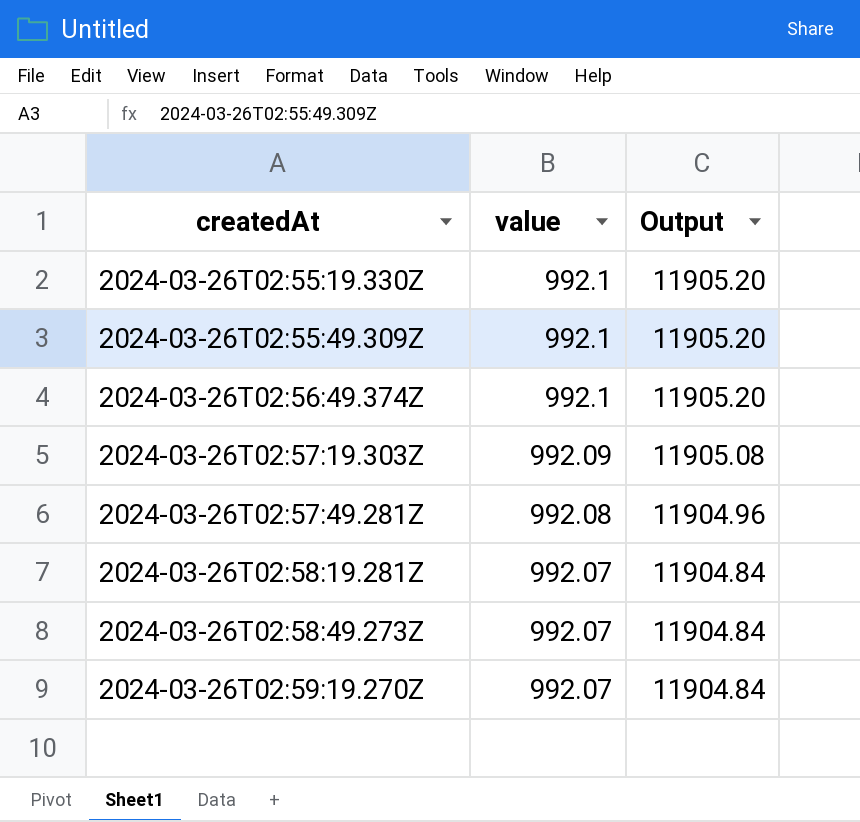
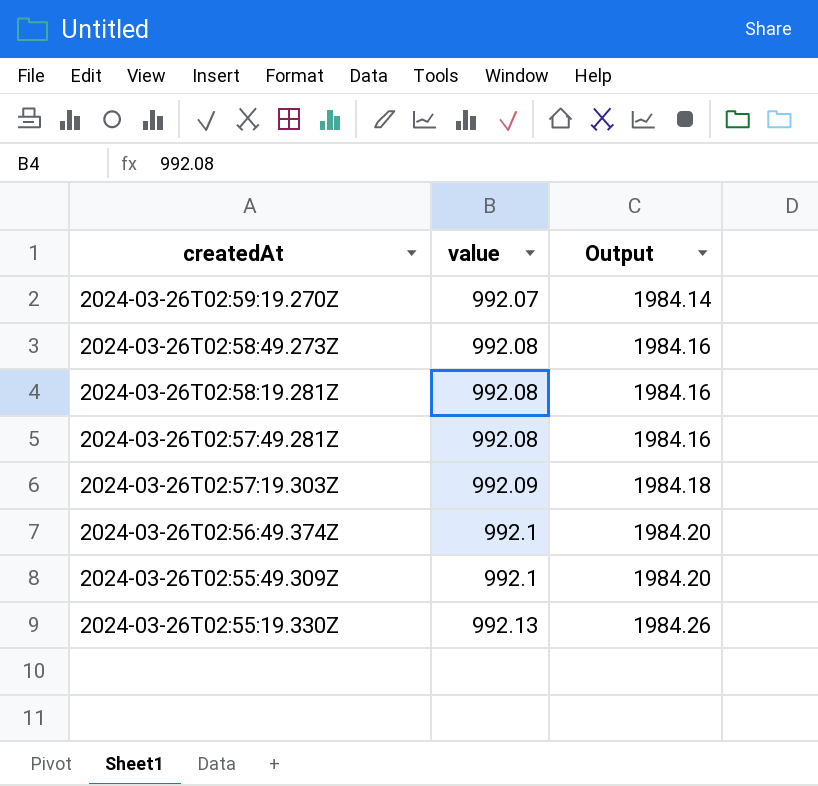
row order: createdAt ascending -> createdAt descending
column Output | formula: [value] * 12 -> [value] * 2
2024-03-26T02:58:49.273Z | value: 992.07 -> 992.08
2024-03-26T02:58:19.281Z | value: 992.07 -> 992.08
2024-03-26T02:55:19.330Z | value: 992.1 -> 992.13

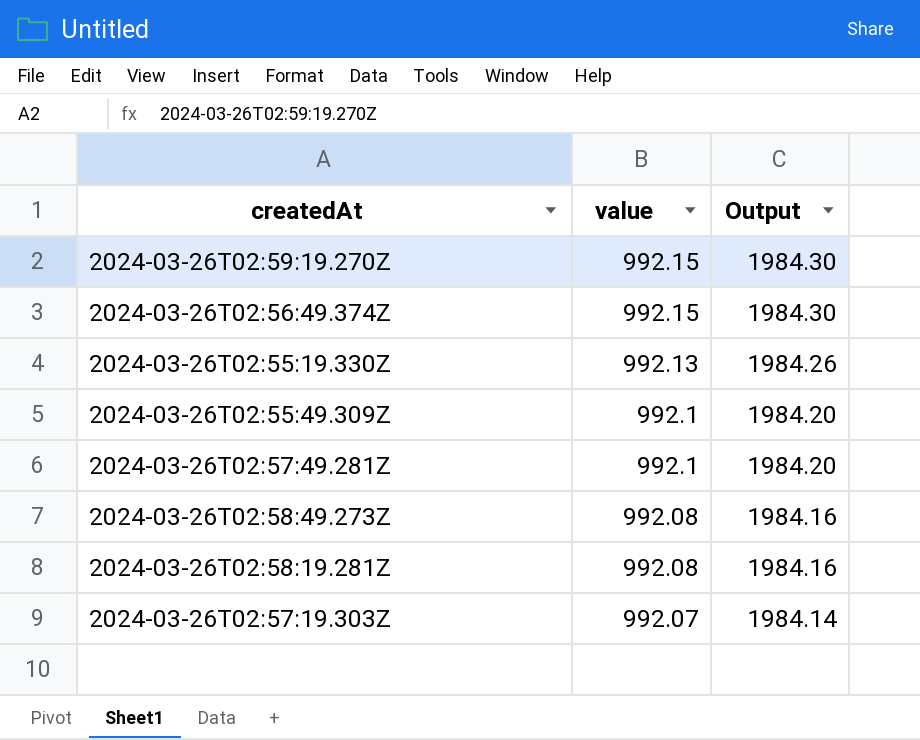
row order: createdAt descending -> value descending
2024-03-26T02:59:19.270Z | value: 992.07 -> 992.15
2024-03-26T02:59:19.270Z | Output: 1984.14 -> 1984.30
2024-03-26T02:56:49.374Z | value: 992.1 -> 992.15
2024-03-26T02:56:49.374Z | Output: 1984.20 -> 1984.30
2024-03-26T02:57:49.281Z | value: 992.08 -> 992.1
2024-03-26T02:57:49.281Z | Output: 1984.16 -> 1984.20
2024-03-26T02:57:19.303Z | value: 992.09 -> 992.07
2024-03-26T02:57:19.303Z | Output: 1984.18 -> 1984.14

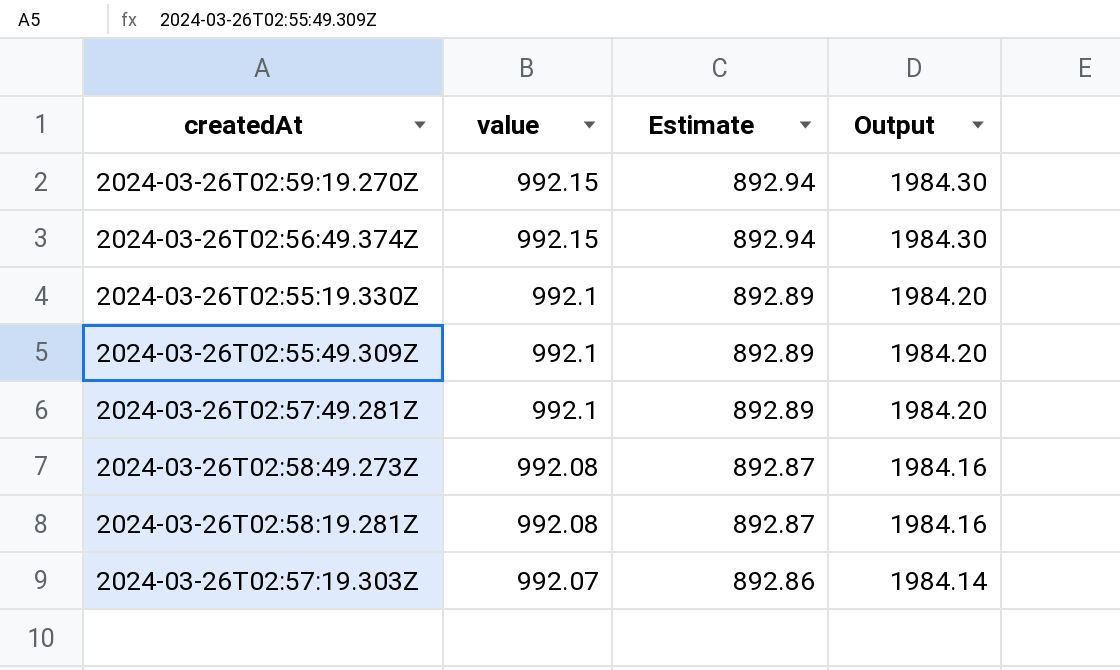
column Estimate | formula: none -> [value] * 0.9
2024-03-26T02:55:19.330Z | value: 992.13 -> 992.1
2024-03-26T02:55:19.330Z | Output: 1984.26 -> 1984.20

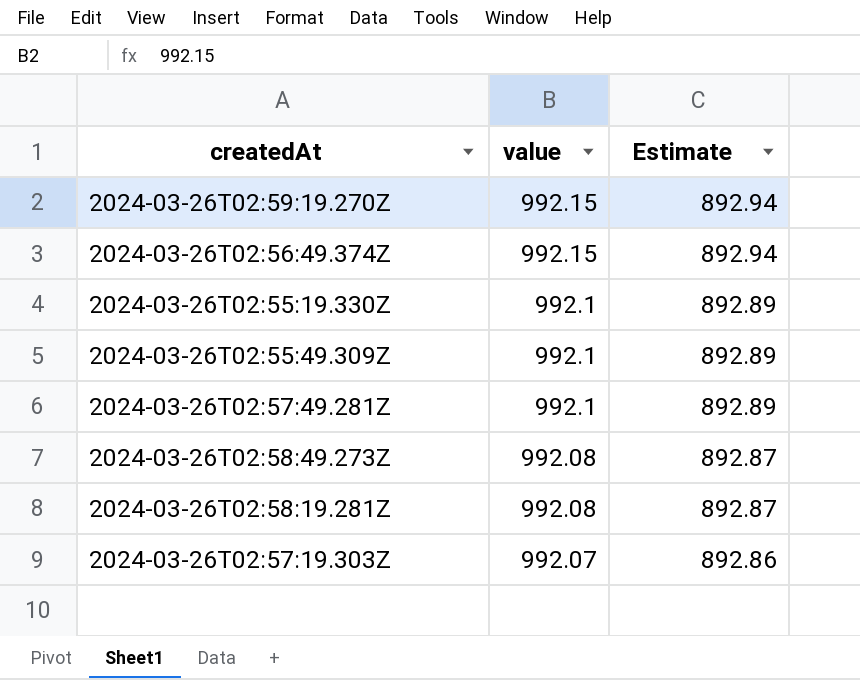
column Output | formula: [value] * 2 -> none

